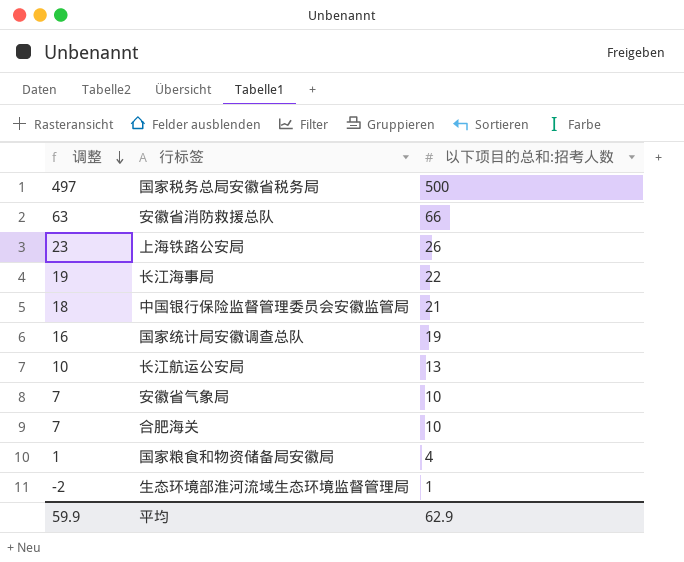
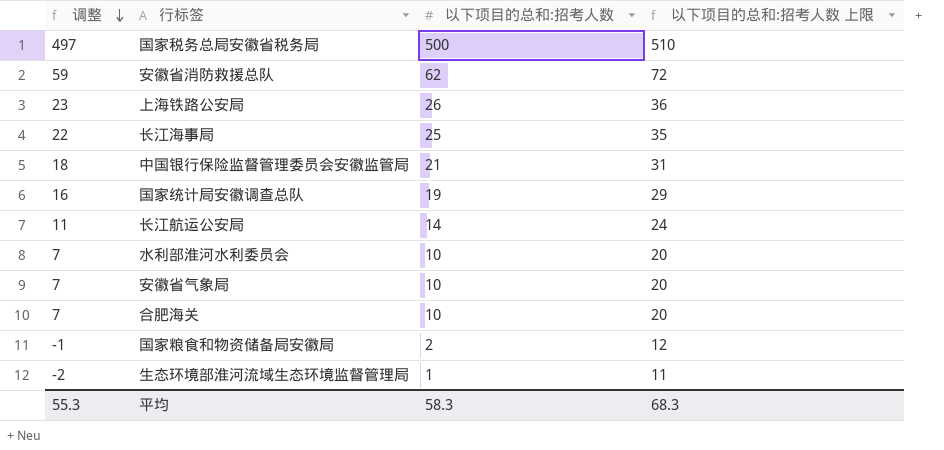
column 以下项目的总和:招考人数 上限 | formula: none -> [以下项目的总和:招考人数] + 10
安徽省消防救援总队 | 调整: 63 -> 59
安徽省消防救援总队 | 以下项目的总和:招考人数: 66 -> 62
长江海事局 | 调整: 19 -> 22
长江海事局 | 以下项目的总和:招考人数: 22 -> 25
长江航运公安局 | 调整: 10 -> 11
长江航运公安局 | 以下项目的总和:招考人数: 13 -> 14
row 水利部淮河水利委员会: none -> 7 | 10 | 20
国家粮食和物资储备局安徽局 | 调整: 1 -> -1
国家粮食和物资储备局安徽局 | 以下项目的总和:招考人数: 4 -> 2
平均 | 调整: 59.9 -> 55.3
平均 | 以下项目的总和:招考人数: 62.9 -> 58.3

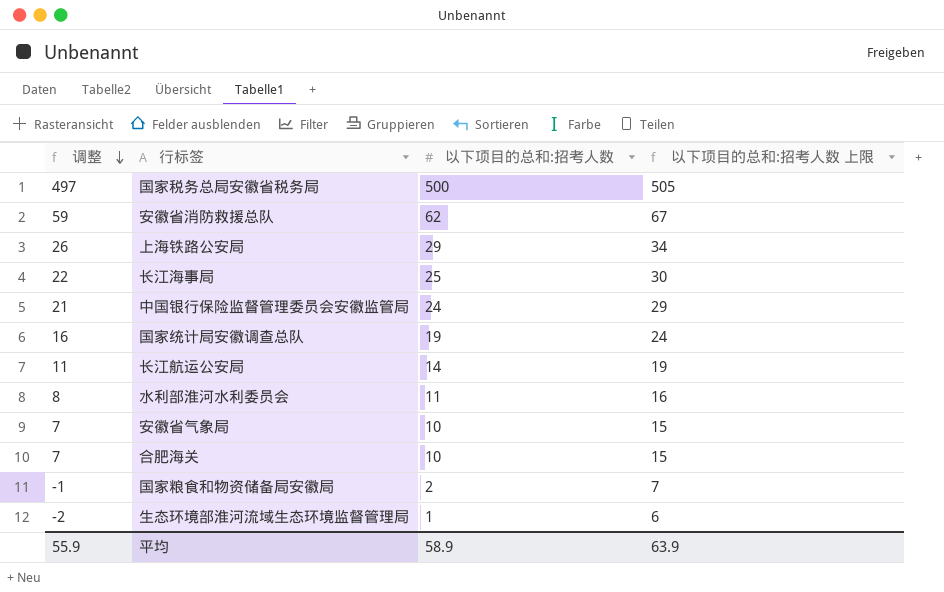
column 以下项目的总和:招考人数 上限 | formula: [以下项目的总和:招考人数] + 10 -> [以下项目的总和:招考人数] + 5
上海铁路公安局 | 调整: 23 -> 26
上海铁路公安局 | 以下项目的总和:招考人数: 26 -> 29
中国银行保险监督管理委员会安徽监管局 | 调整: 18 -> 21
中国银行保险监督管理委员会安徽监管局 | 以下项目的总和:招考人数: 21 -> 24
水利部淮河水利委员会 | 调整: 7 -> 8
水利部淮河水利委员会 | 以下项目的总和:招考人数: 10 -> 11
平均 | 调整: 55.3 -> 55.9
平均 | 以下项目的总和:招考人数: 58.3 -> 58.9
平均 | 以下项目的总和:招考人数 上限: 68.3 -> 63.9

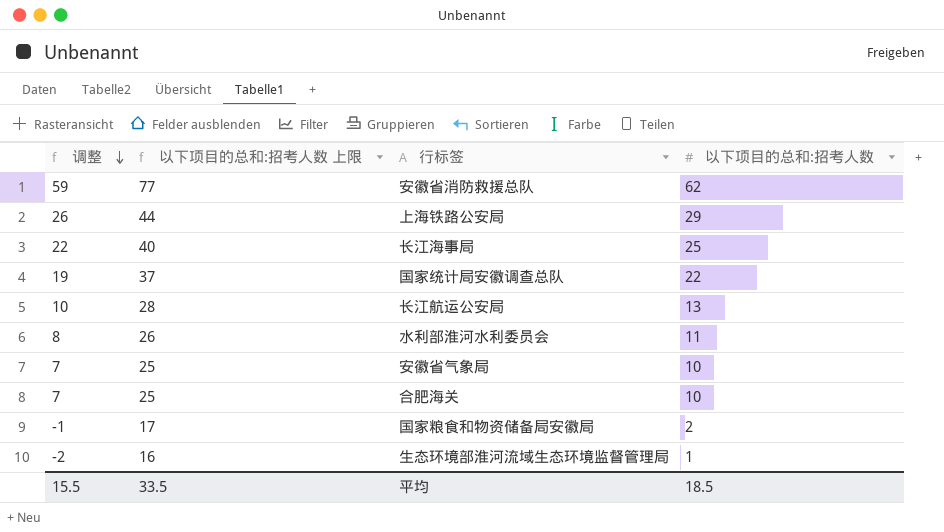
column 以下项目的总和:招考人数 上限 | formula: [以下项目的总和:招考人数] + 5 -> [以下项目的总和:招考人数] + 15
column 以下项目的总和:招考人数 上限 | position: 4 -> 2
row 国家税务总局安徽省税务局: 497 | 500 | 505 -> none
row 中国银行保险监督管理委员会安徽监管局: 21 | 24 | 29 -> none
国家统计局安徽调查总队 | 调整: 16 -> 19
国家统计局安徽调查总队 | 以下项目的总和:招考人数: 19 -> 22
长江航运公安局 | 调整: 11 -> 10
长江航运公安局 | 以下项目的总和:招考人数: 14 -> 13
平均 | 调整: 55.9 -> 15.5
平均 | 以下项目的总和:招考人数 上限: 63.9 -> 33.5
平均 | 以下项目的总和:招考人数: 58.9 -> 18.5

